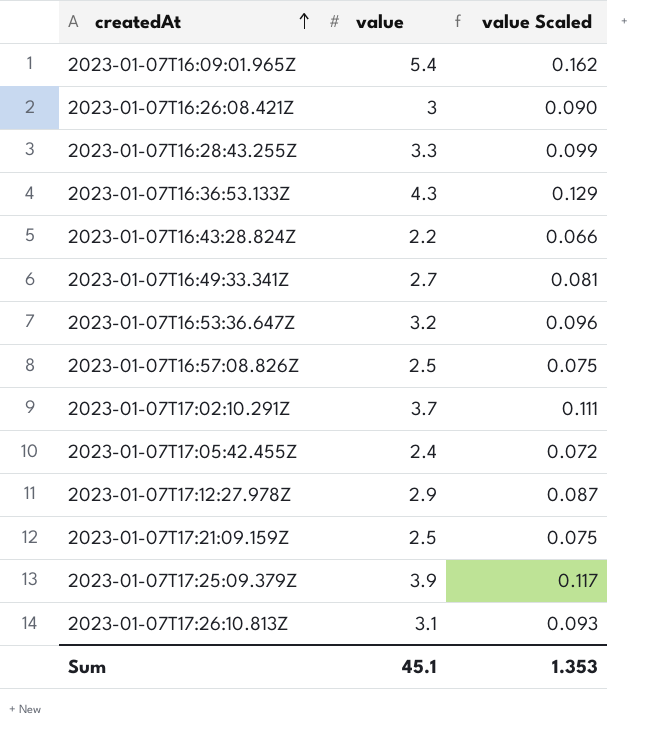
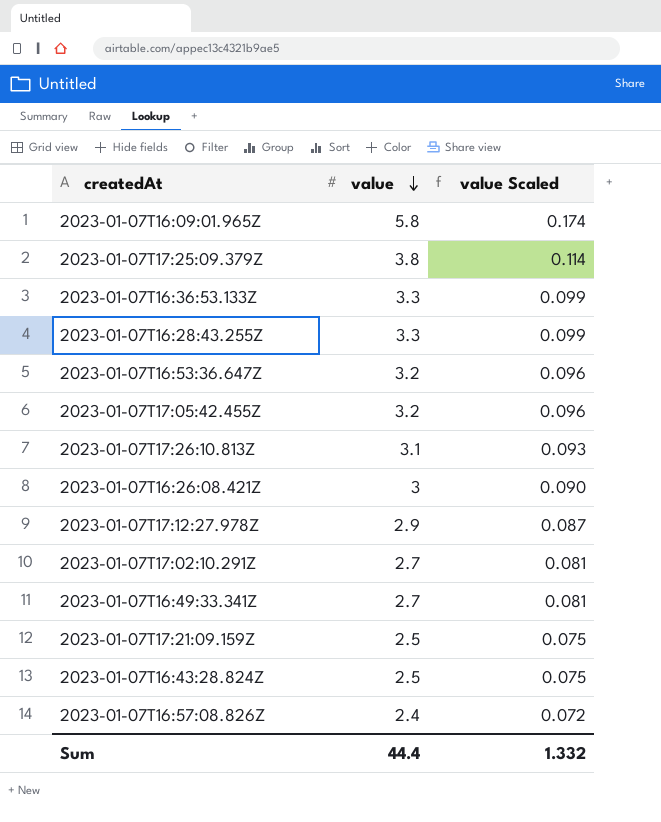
row order: createdAt ascending -> value descending
2023-01-07T16:09:01.965Z | value: 5.4 -> 5.8
2023-01-07T16:09:01.965Z | value Scaled: 0.162 -> 0.174
2023-01-07T17:25:09.379Z | value: 3.9 -> 3.8
2023-01-07T17:25:09.379Z | value Scaled: 0.117 -> 0.114
2023-01-07T16:36:53.133Z | value: 4.3 -> 3.3
2023-01-07T16:36:53.133Z | value Scaled: 0.129 -> 0.099
2023-01-07T17:05:42.455Z | value: 2.4 -> 3.2
2023-01-07T17:05:42.455Z | value Scaled: 0.072 -> 0.096
2023-01-07T17:02:10.291Z | value: 3.7 -> 2.7
2023-01-07T17:02:10.291Z | value Scaled: 0.111 -> 0.081
2023-01-07T16:43:28.824Z | value: 2.2 -> 2.5
2023-01-07T16:43:28.824Z | value Scaled: 0.066 -> 0.075
2023-01-07T16:57:08.826Z | value: 2.5 -> 2.4
2023-01-07T16:57:08.826Z | value Scaled: 0.075 -> 0.072
Sum | value: 45.1 -> 44.4
Sum | value Scaled: 1.353 -> 1.332

